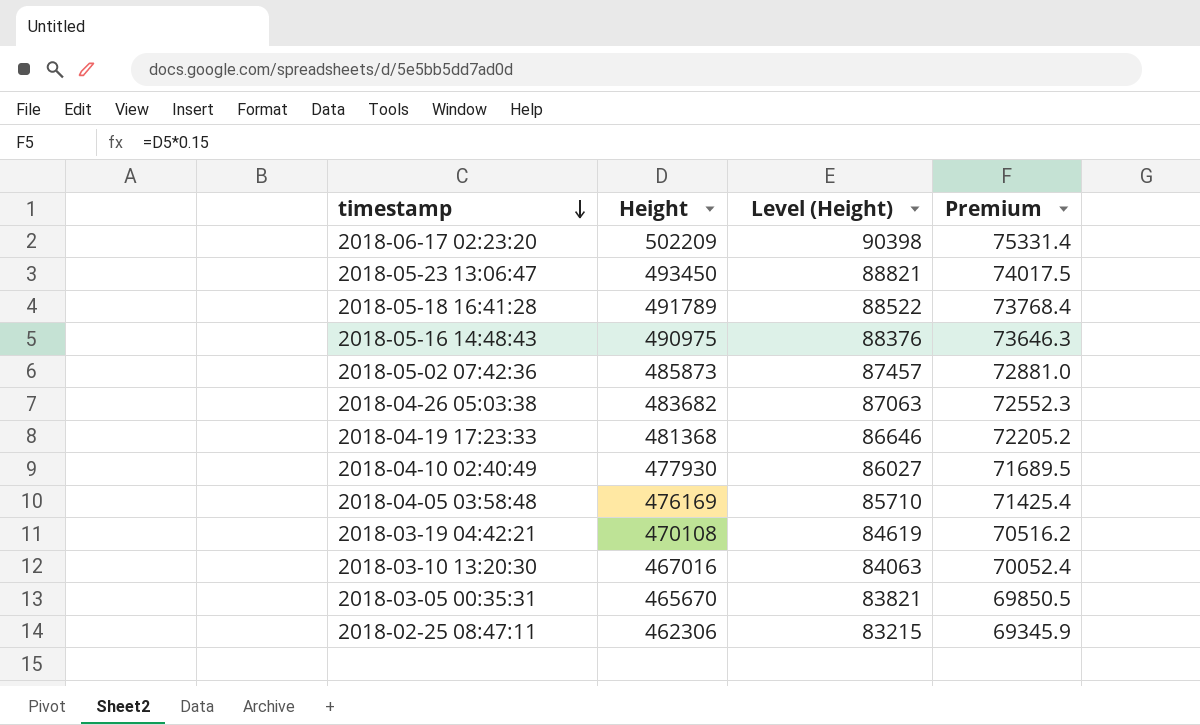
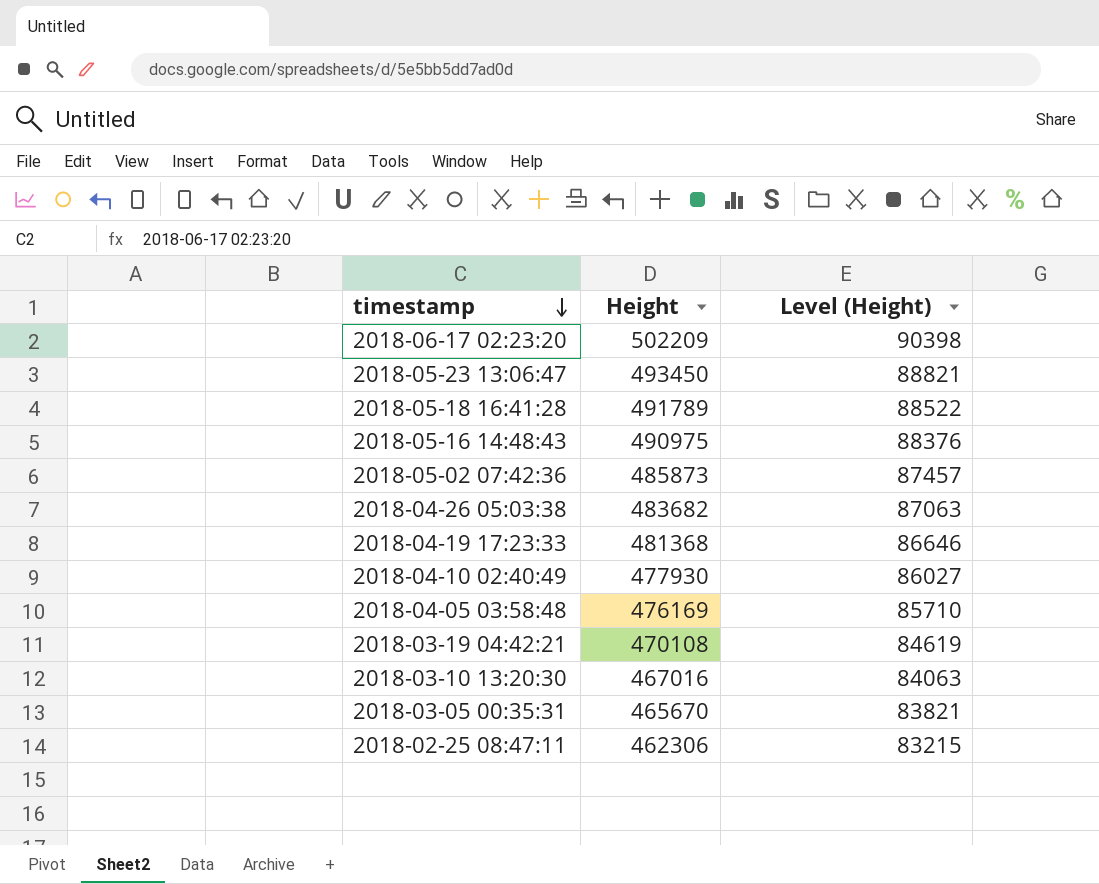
column Premium | formula: [Height] * 0.15 -> none

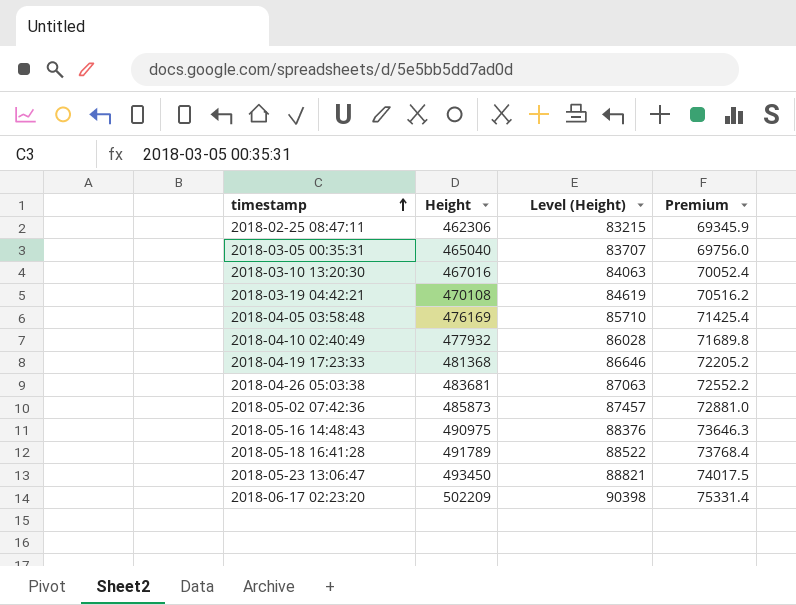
row order: timestamp descending -> timestamp ascending
column Premium | formula: none -> [Height] * 0.15
2018-03-05 00:35:31 | Height: 465670 -> 465040
2018-03-05 00:35:31 | Level (Height): 83821 -> 83707
2018-04-10 02:40:49 | Height: 477930 -> 477932
2018-04-10 02:40:49 | Level (Height): 86027 -> 86028
2018-04-26 05:03:38 | Height: 483682 -> 483681

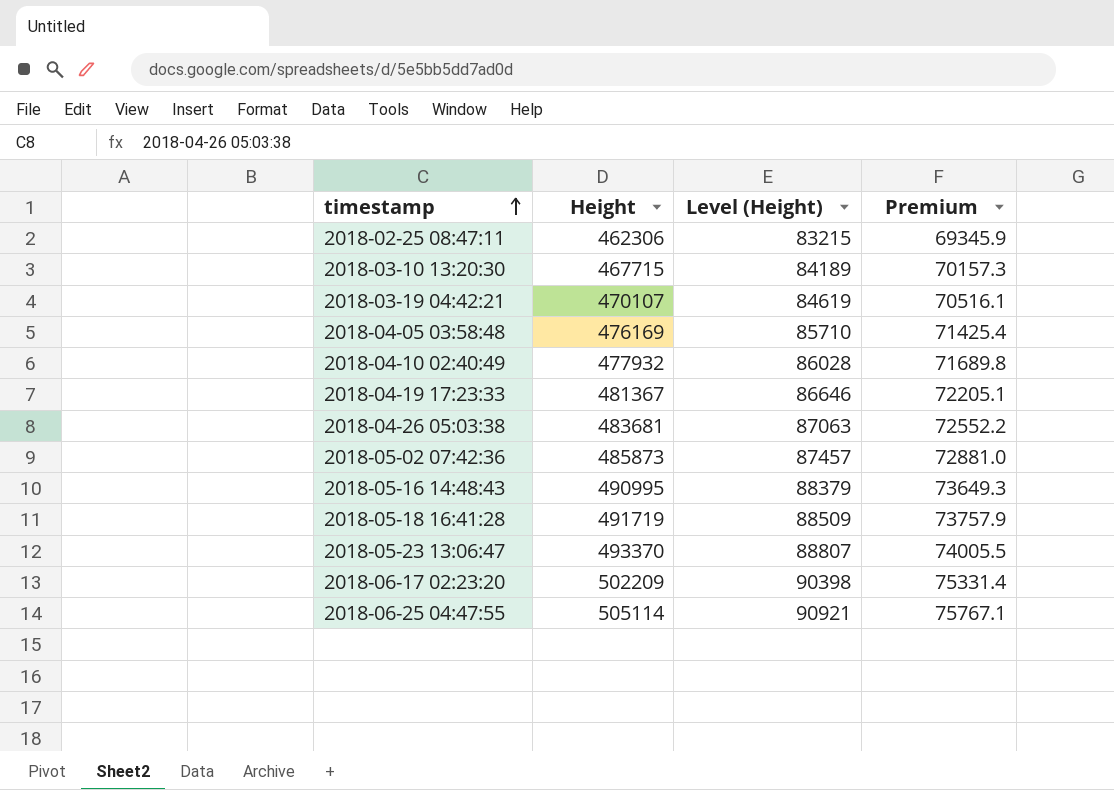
row 2018-03-05 00:35:31: 465040 | 83707 | 69756.0 -> none
2018-03-10 13:20:30 | Height: 467016 -> 467715
2018-03-10 13:20:30 | Level (Height): 84063 -> 84189
2018-03-10 13:20:30 | Premium: 70052.4 -> 70157.3
2018-03-19 04:42:21 | Height: 470108 -> 470107
2018-03-19 04:42:21 | Premium: 70516.2 -> 70516.1
2018-04-19 17:23:33 | Height: 481368 -> 481367
2018-04-19 17:23:33 | Premium: 72205.2 -> 72205.1
2018-05-16 14:48:43 | Height: 490975 -> 490995
2018-05-16 14:48:43 | Level (Height): 88376 -> 88379
2018-05-16 14:48:43 | Premium: 73646.3 -> 73649.3
2018-05-18 16:41:28 | Height: 491789 -> 491719
2018-05-18 16:41:28 | Level (Height): 88522 -> 88509
2018-05-18 16:41:28 | Premium: 73768.4 -> 73757.9
2018-05-23 13:06:47 | Height: 493450 -> 493370
2018-05-23 13:06:47 | Level (Height): 88821 -> 88807
2018-05-23 13:06:47 | Premium: 74017.5 -> 74005.5
row 2018-06-25 04:47:55: none -> 505114 | 90921 | 75767.1

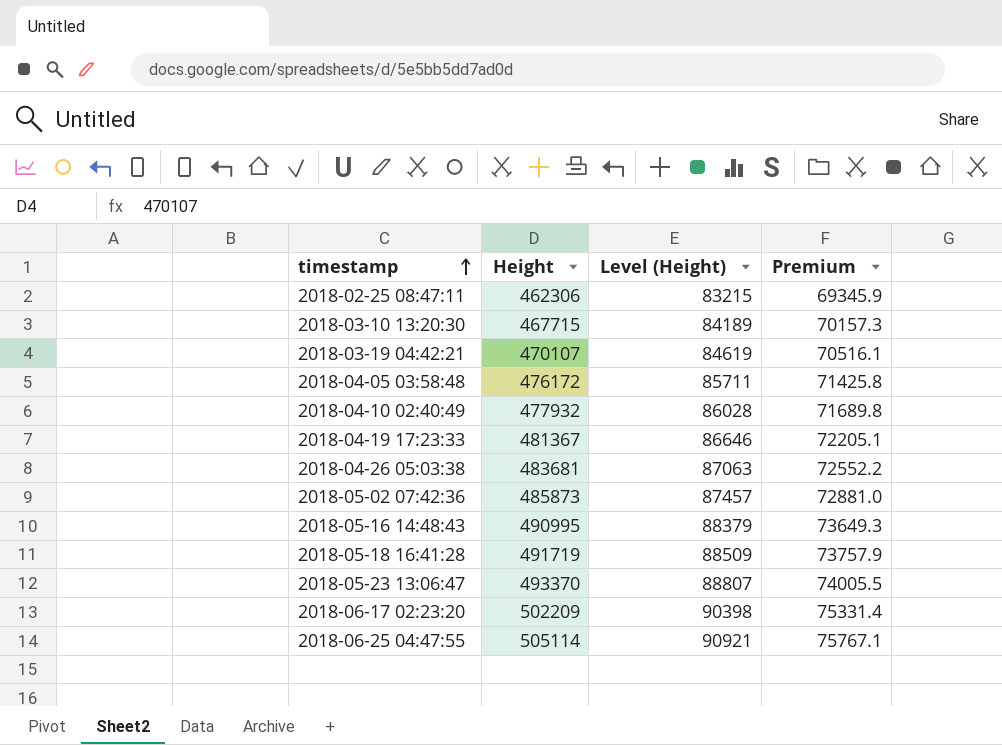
2018-04-05 03:58:48 | Height: 476169 -> 476172
2018-04-05 03:58:48 | Level (Height): 85710 -> 85711
2018-04-05 03:58:48 | Premium: 71425.4 -> 71425.8

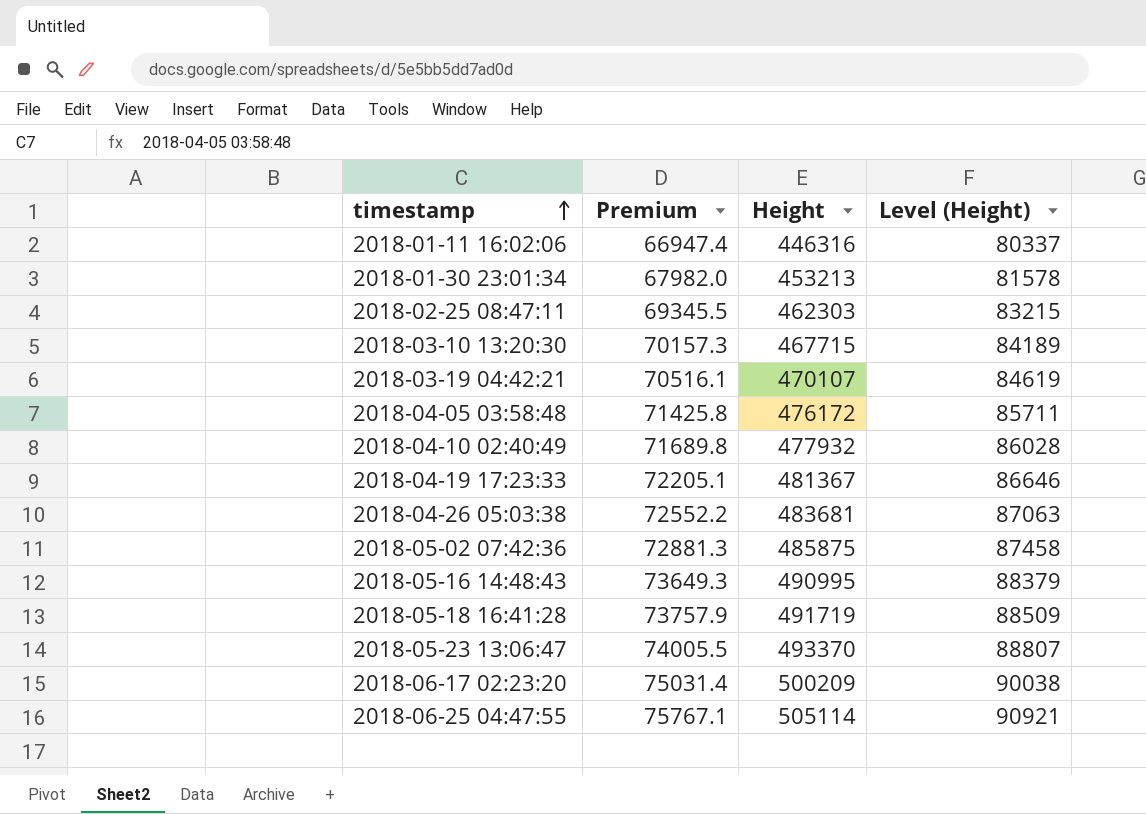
column Premium | position: 4 -> 2
row 2018-01-11 16:02:06: none -> 66947.4 | 446316 | 80337
row 2018-01-30 23:01:34: none -> 67982.0 | 453213 | 81578
2018-02-25 08:47:11 | Premium: 69345.9 -> 69345.5
2018-02-25 08:47:11 | Height: 462306 -> 462303
2018-05-02 07:42:36 | Premium: 72881.0 -> 72881.3
2018-05-02 07:42:36 | Height: 485873 -> 485875
2018-05-02 07:42:36 | Level (Height): 87457 -> 87458
2018-06-17 02:23:20 | Premium: 75331.4 -> 75031.4
2018-06-17 02:23:20 | Height: 502209 -> 500209
2018-06-17 02:23:20 | Level (Height): 90398 -> 90038

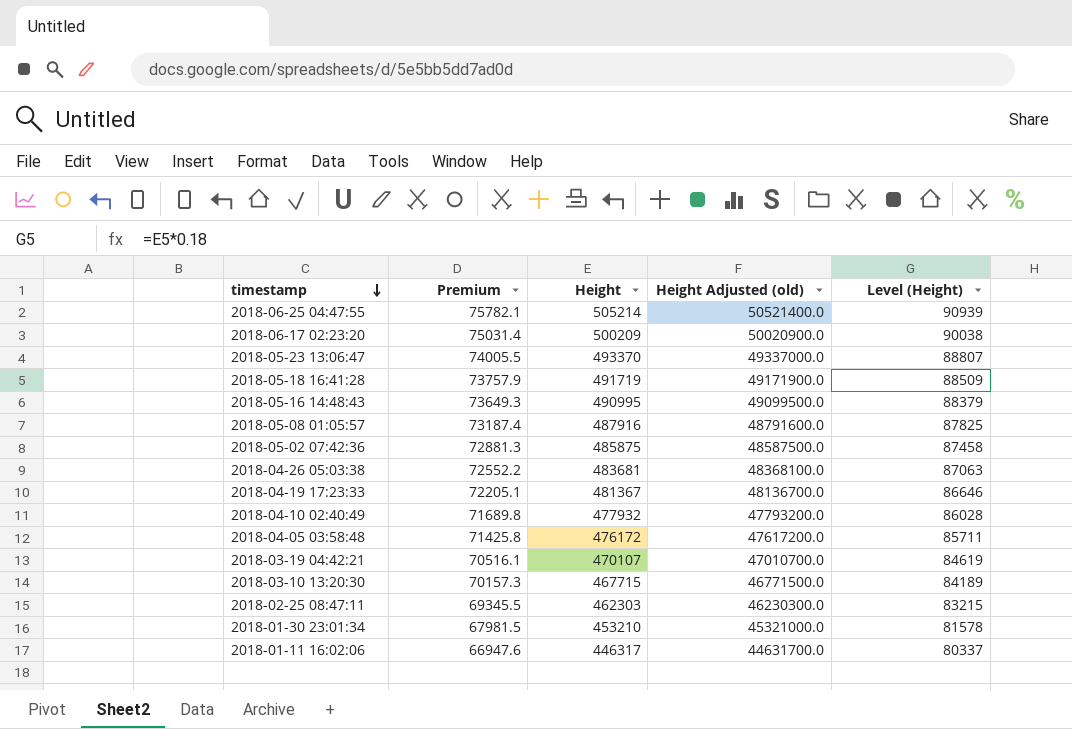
row order: timestamp ascending -> timestamp descending
column Height Adjusted (old) | formula: none -> [Height] * 100
2018-06-25 04:47:55 | Premium: 75767.1 -> 75782.1
2018-06-25 04:47:55 | Height: 505114 -> 505214
2018-06-25 04:47:55 | Level (Height): 90921 -> 90939
row 2018-05-08 01:05:57: none -> 73187.4 | 487916 | 48791600.0 | 87825
2018-01-30 23:01:34 | Premium: 67982.0 -> 67981.5
2018-01-30 23:01:34 | Height: 453213 -> 453210
2018-01-11 16:02:06 | Premium: 66947.4 -> 66947.6
2018-01-11 16:02:06 | Height: 446316 -> 446317

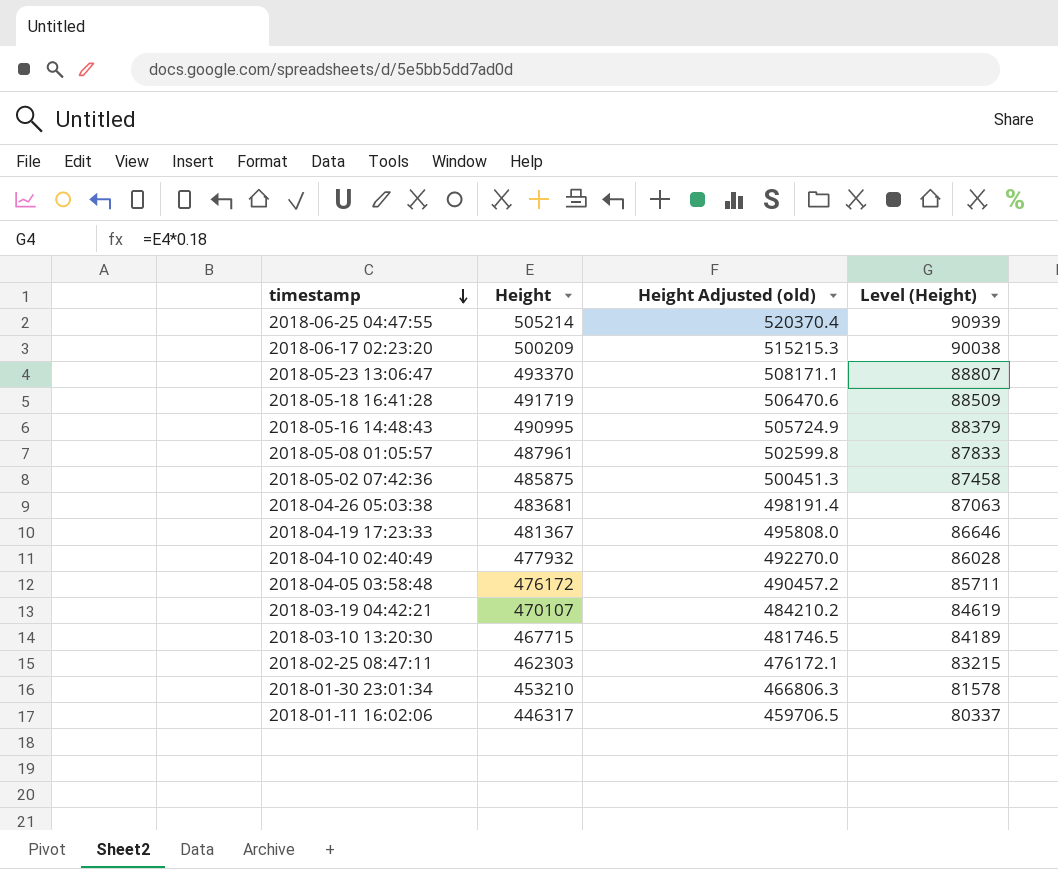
column Premium | formula: [Height] * 0.15 -> none
column Height Adjusted (old) | formula: [Height] * 100 -> [Height] * 1.03
2018-05-08 01:05:57 | Height: 487916 -> 487961
2018-05-08 01:05:57 | Level (Height): 87825 -> 87833

